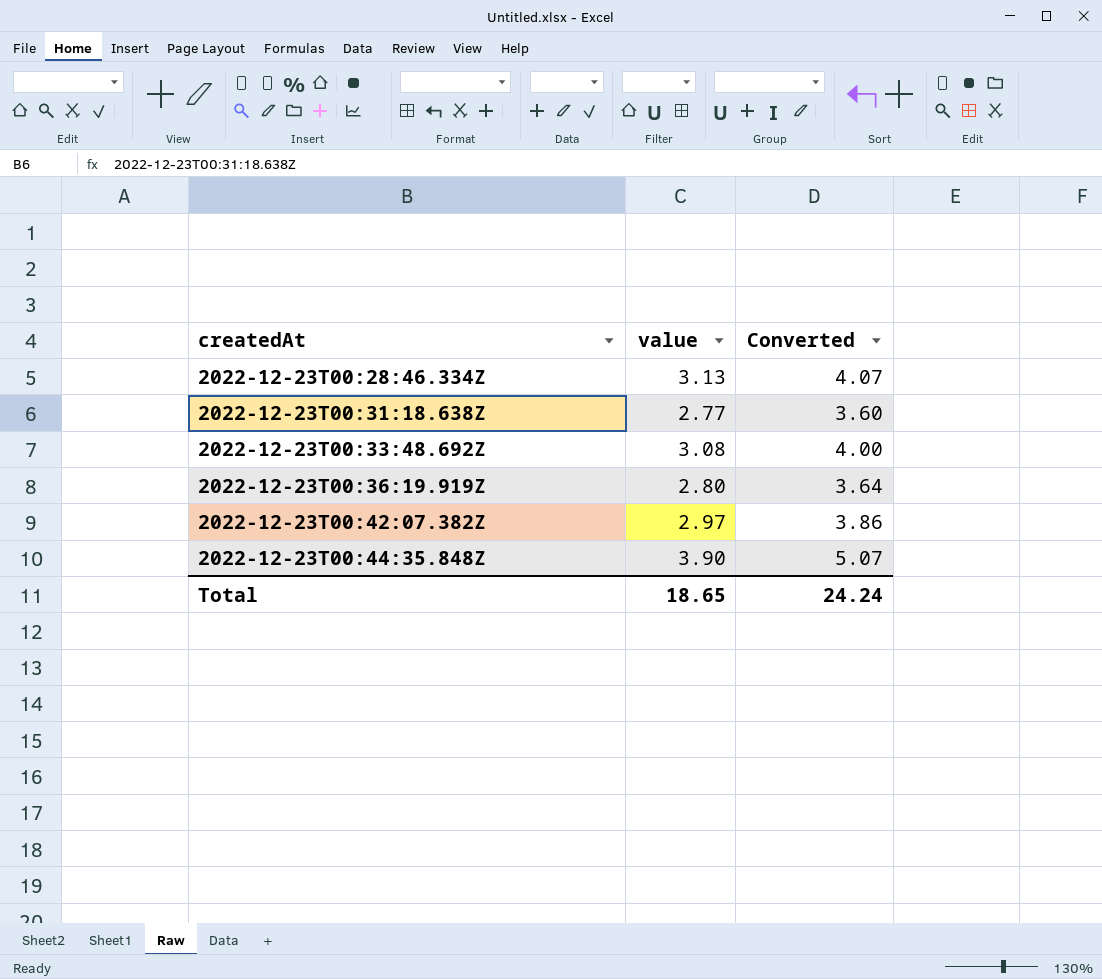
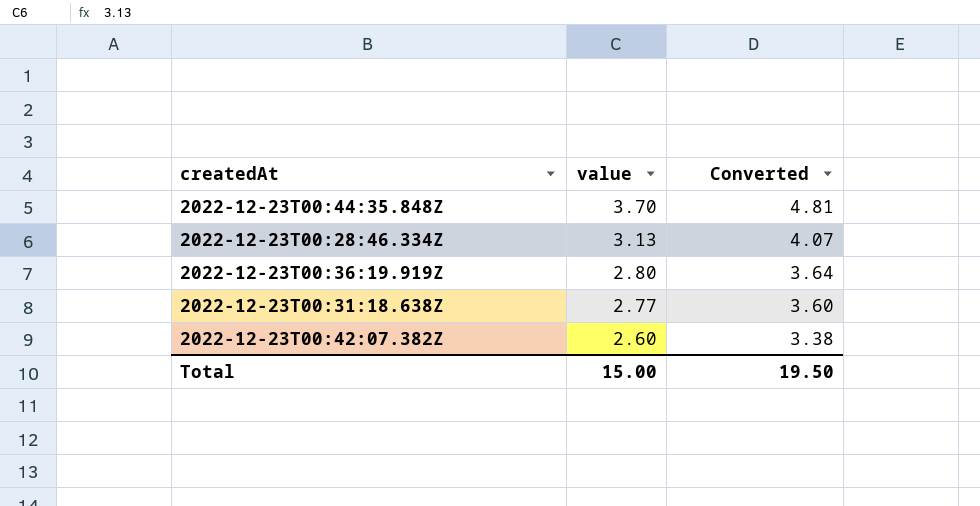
row order: createdAt ascending -> value descending
row 2022-12-23T00:33:48.692Z: 3.08 | 4.00 -> none
2022-12-23T00:44:35.848Z | value: 3.90 -> 3.70
2022-12-23T00:44:35.848Z | Converted: 5.07 -> 4.81
2022-12-23T00:42:07.382Z | value: 2.97 -> 2.60
2022-12-23T00:42:07.382Z | Converted: 3.86 -> 3.38
Total | value: 18.65 -> 15.00
Total | Converted: 24.24 -> 19.50

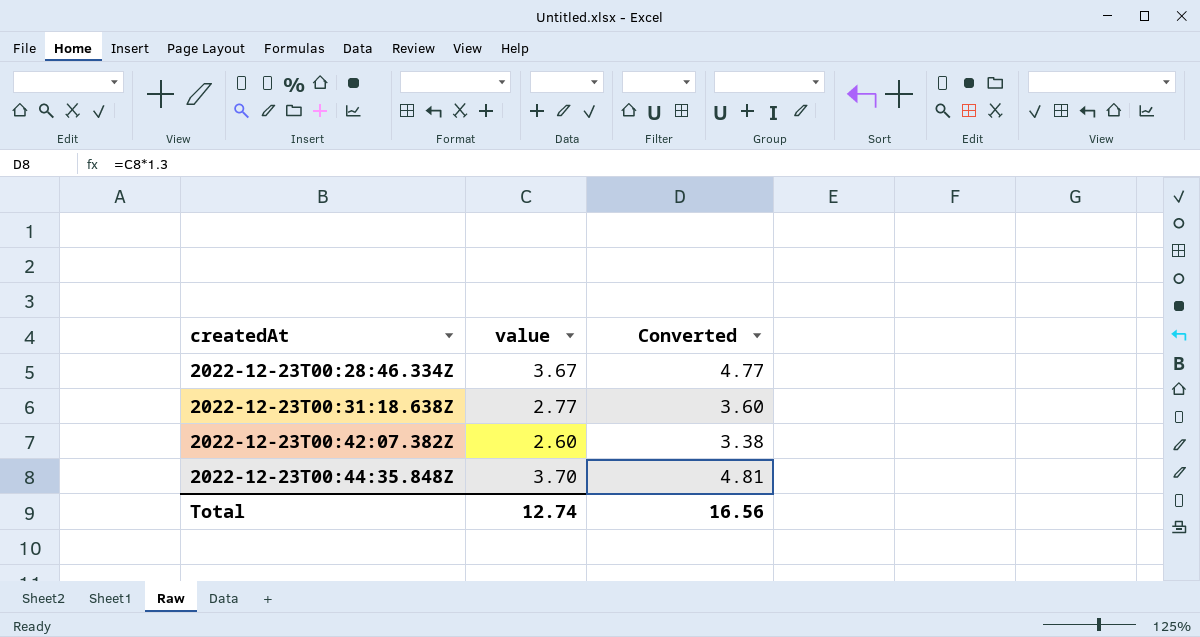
row order: value descending -> createdAt ascending
row 2022-12-23T00:36:19.919Z: 2.80 | 3.64 -> none
2022-12-23T00:28:46.334Z | value: 3.13 -> 3.67
2022-12-23T00:28:46.334Z | Converted: 4.07 -> 4.77
Total | value: 15.00 -> 12.74
Total | Converted: 19.50 -> 16.56

